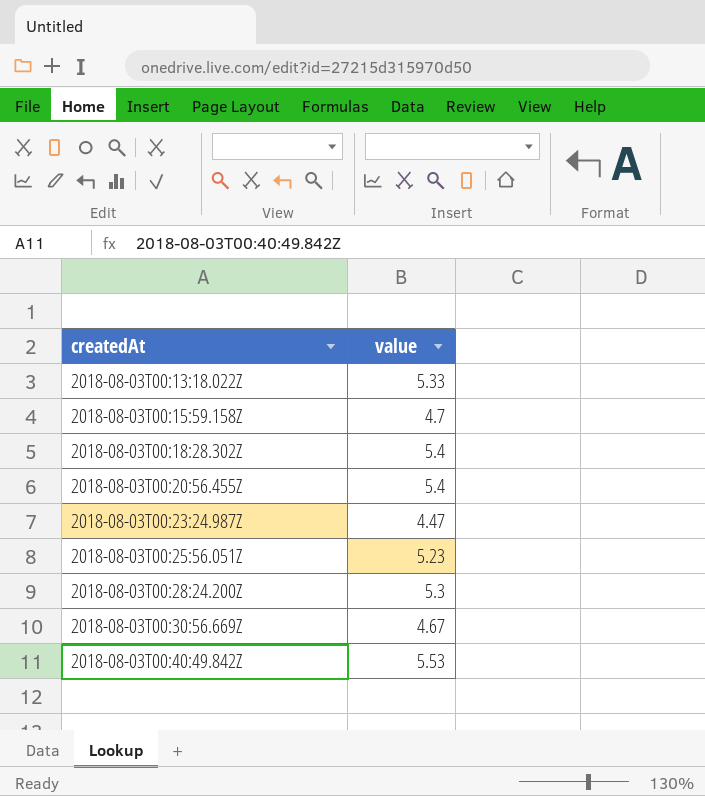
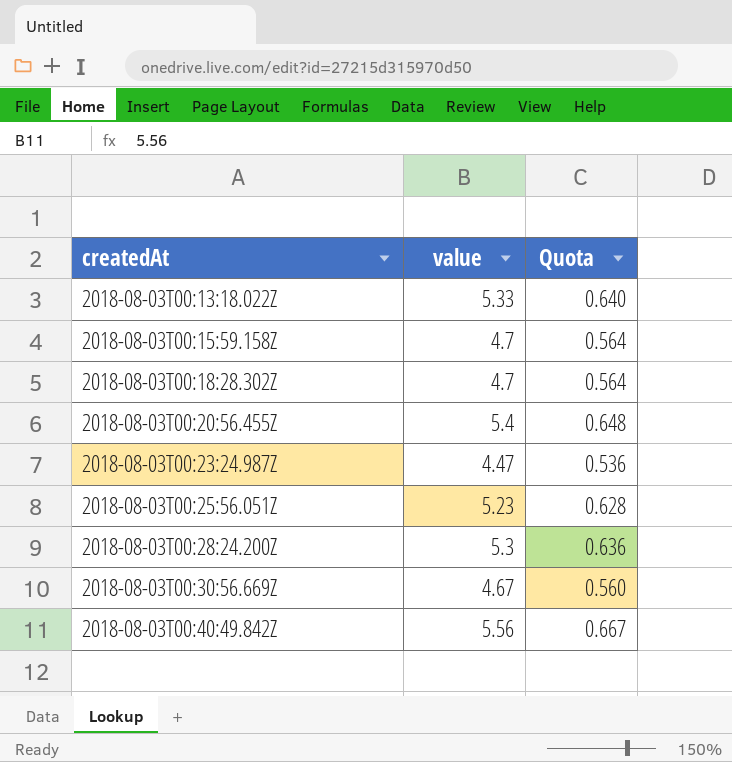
column Quota | formula: none -> [value] * 0.12
2018-08-03T00:18:28.302Z | value: 5.4 -> 4.7
2018-08-03T00:40:49.842Z | value: 5.53 -> 5.56

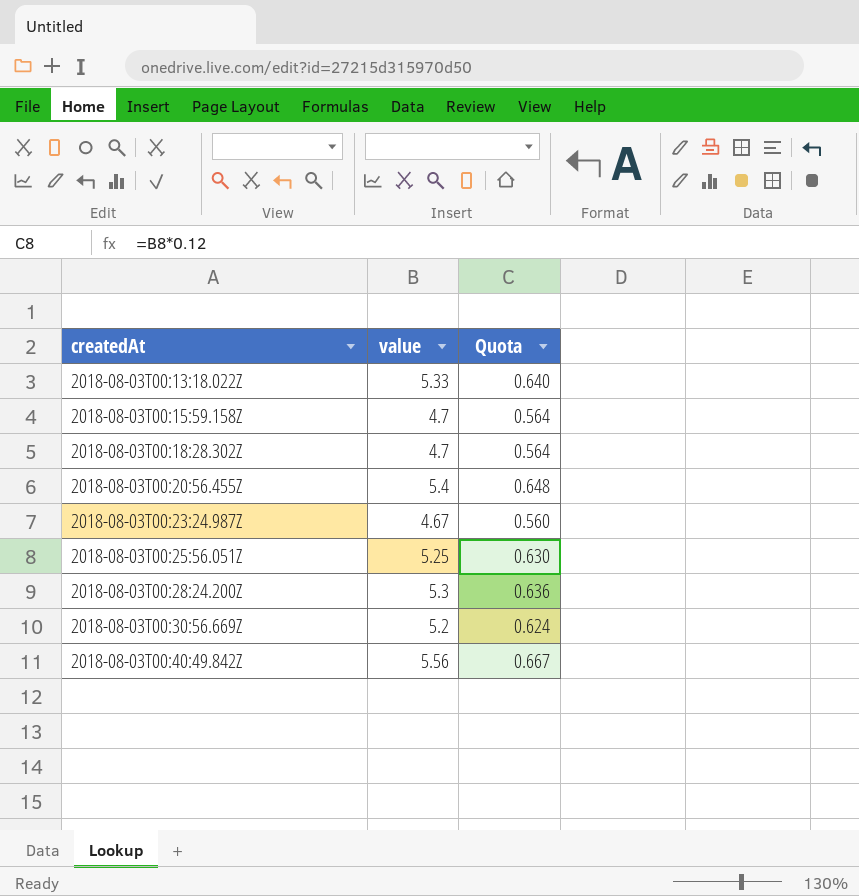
2018-08-03T00:23:24.987Z | value: 4.47 -> 4.67
2018-08-03T00:23:24.987Z | Quota: 0.536 -> 0.560
2018-08-03T00:25:56.051Z | value: 5.23 -> 5.25
2018-08-03T00:25:56.051Z | Quota: 0.628 -> 0.630
2018-08-03T00:30:56.669Z | value: 4.67 -> 5.2
2018-08-03T00:30:56.669Z | Quota: 0.560 -> 0.624

